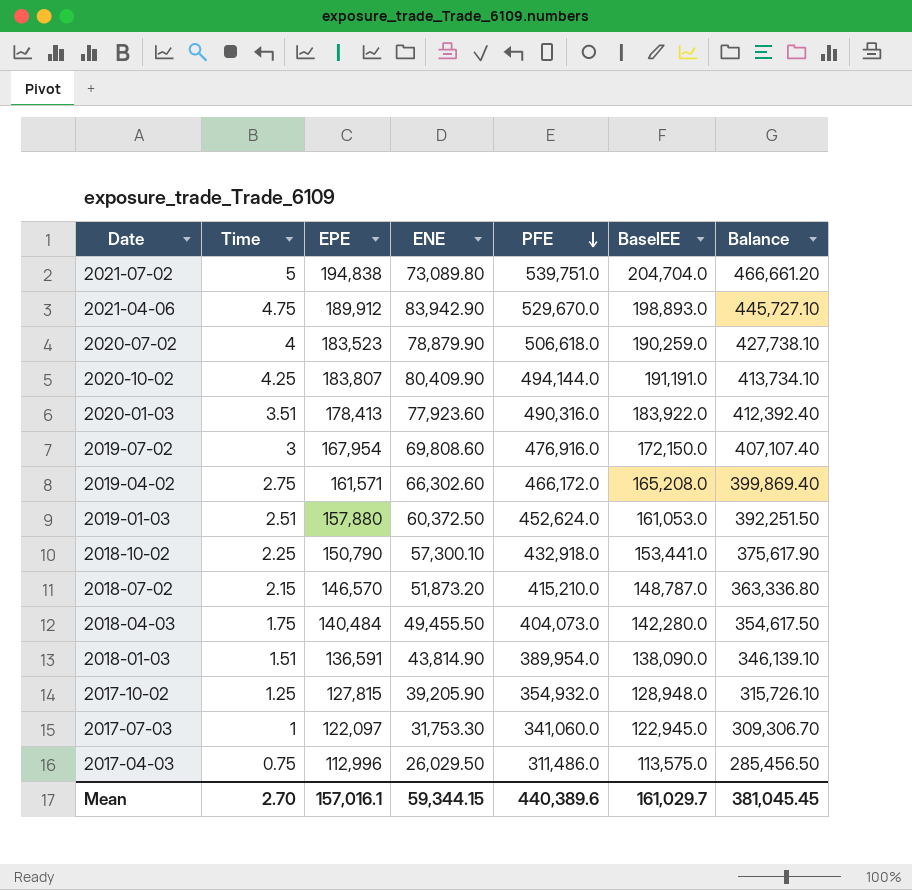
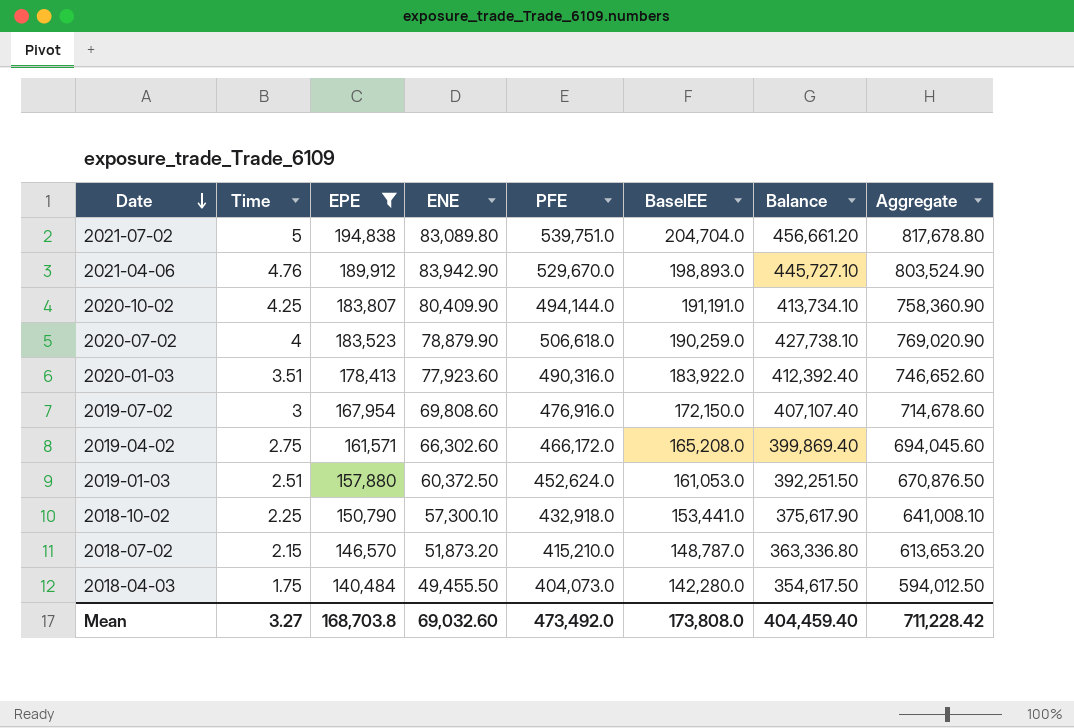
filter: none -> EPE >= 140,484
row order: PFE descending -> Date descending
column Aggregate | formula: none -> [EPE] + [ENE] + [PFE]
2021-07-02 | ENE: 73,089.80 -> 83,089.80
2021-07-02 | Balance: 466,661.20 -> 456,661.20
2021-04-06 | Time: 4.75 -> 4.76
Mean | Time: 2.70 -> 3.27
Mean | EPE: 157,016.1 -> 168,703.8
Mean | ENE: 59,344.15 -> 69,032.60
Mean | PFE: 440,389.6 -> 473,492.0
Mean | BaselEE: 161,029.7 -> 173,808.0
Mean | Balance: 381,045.45 -> 404,459.40

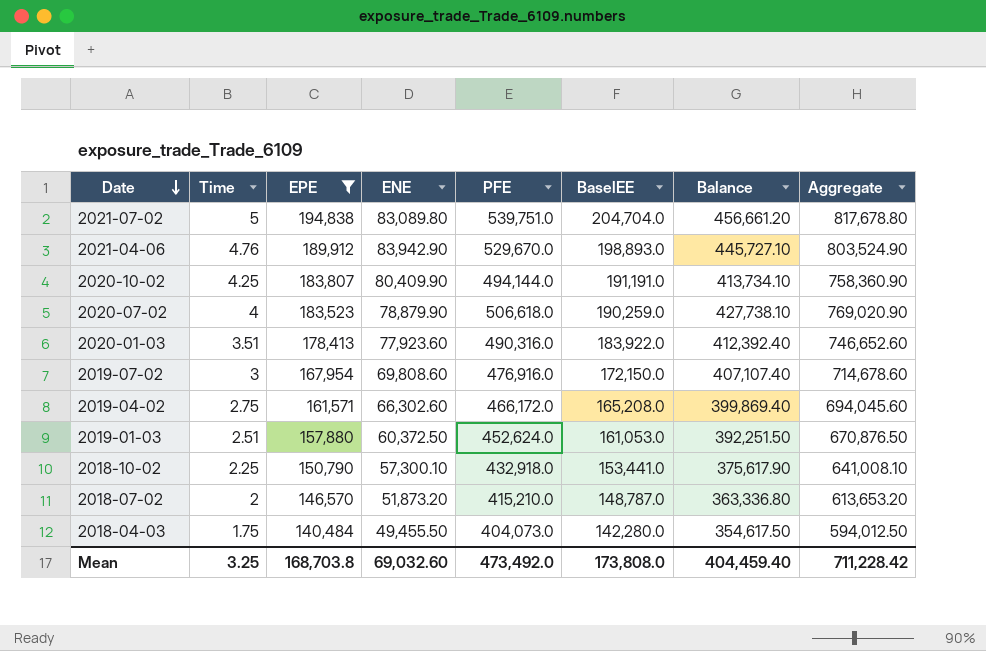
2018-07-02 | Time: 2.15 -> 2
Mean | Time: 3.27 -> 3.25

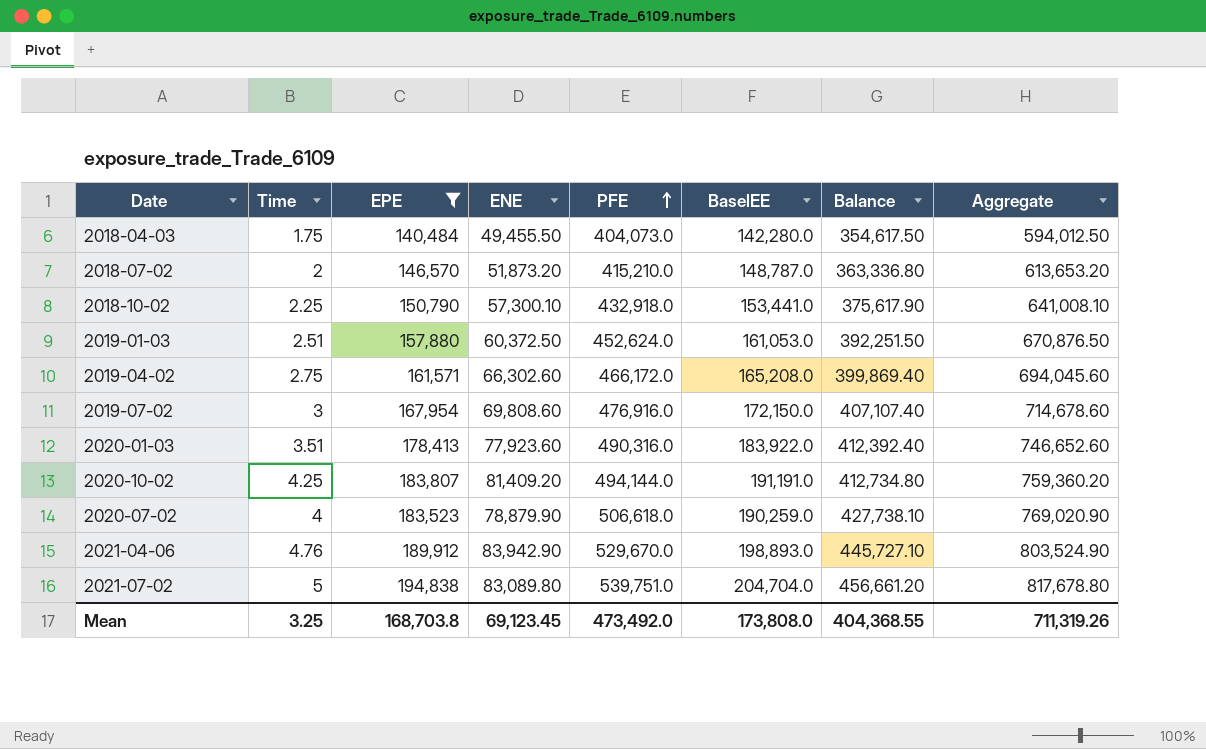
row order: Date descending -> PFE ascending
2020-10-02 | ENE: 80,409.90 -> 81,409.20
2020-10-02 | Balance: 413,734.10 -> 412,734.80
2020-10-02 | Aggregate: 758,360.90 -> 759,360.20
Mean | ENE: 69,032.60 -> 69,123.45
Mean | Balance: 404,459.40 -> 404,368.55
Mean | Aggregate: 711,228.42 -> 711,319.26

